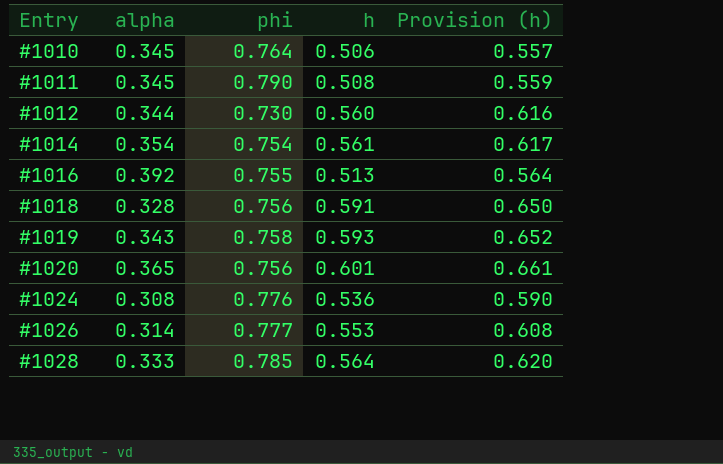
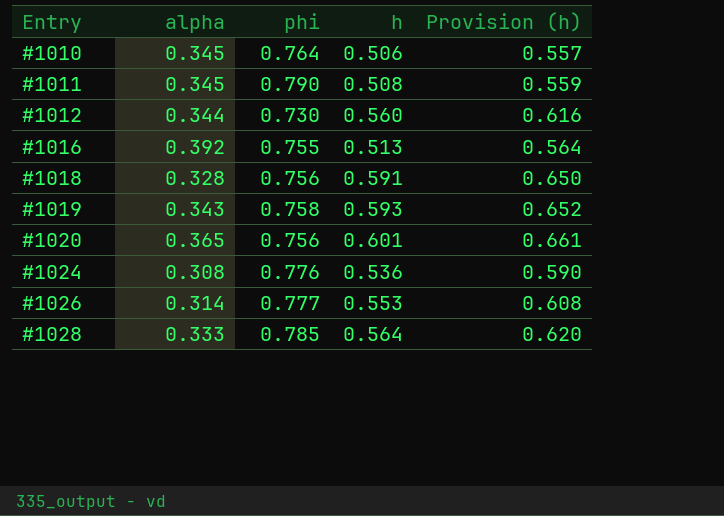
row #1014: 0.354 | 0.754 | 0.561 | 0.617 -> none

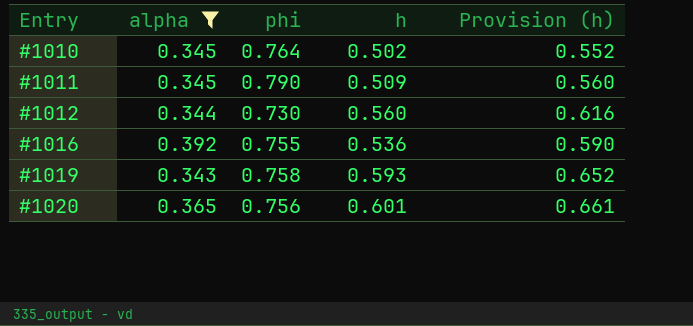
filter: none -> alpha >= 0.343
#1010 | h: 0.506 -> 0.502
#1010 | Provision (h): 0.557 -> 0.552
#1011 | h: 0.508 -> 0.509
#1011 | Provision (h): 0.559 -> 0.560
#1016 | h: 0.513 -> 0.536
#1016 | Provision (h): 0.564 -> 0.590

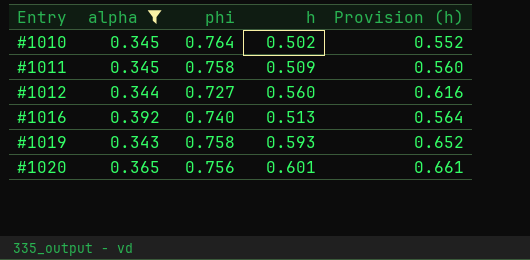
#1011 | phi: 0.790 -> 0.758
#1012 | phi: 0.730 -> 0.727
#1016 | phi: 0.755 -> 0.740
#1016 | h: 0.536 -> 0.513
#1016 | Provision (h): 0.590 -> 0.564

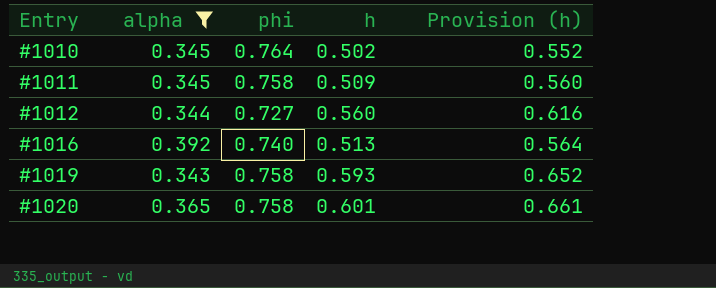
#1020 | phi: 0.756 -> 0.758

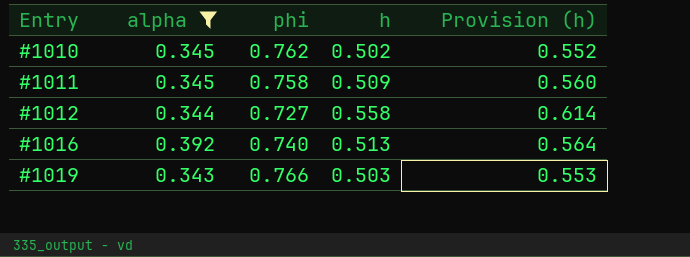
row #1020: 0.365 | 0.758 | 0.601 | 0.661 -> none
#1010 | phi: 0.764 -> 0.762
#1012 | h: 0.560 -> 0.558
#1012 | Provision (h): 0.616 -> 0.614
#1019 | phi: 0.758 -> 0.766
#1019 | h: 0.593 -> 0.503
#1019 | Provision (h): 0.652 -> 0.553

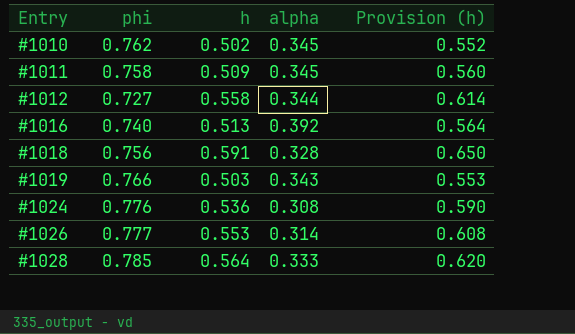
filter: alpha >= 0.343 -> none
column alpha | position: 2 -> 4

